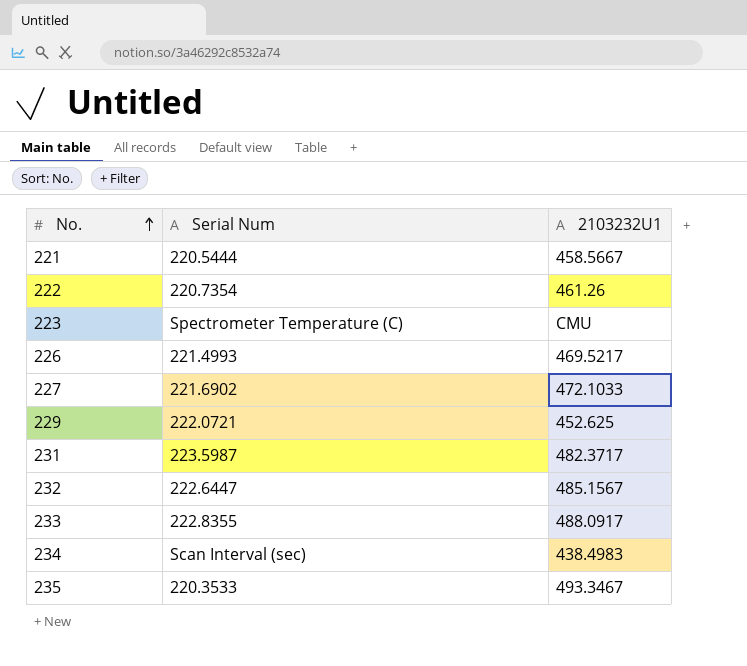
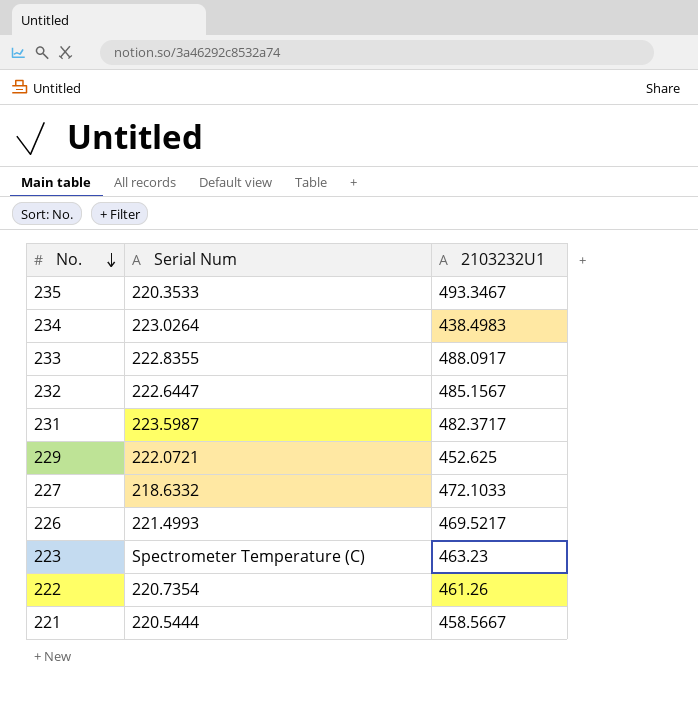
row order: No. ascending -> No. descending
234 | Serial Num: Scan Interval (sec) -> 223.0264
227 | Serial Num: 221.6902 -> 218.6332
223 | 2103232U1: CMU -> 463.23

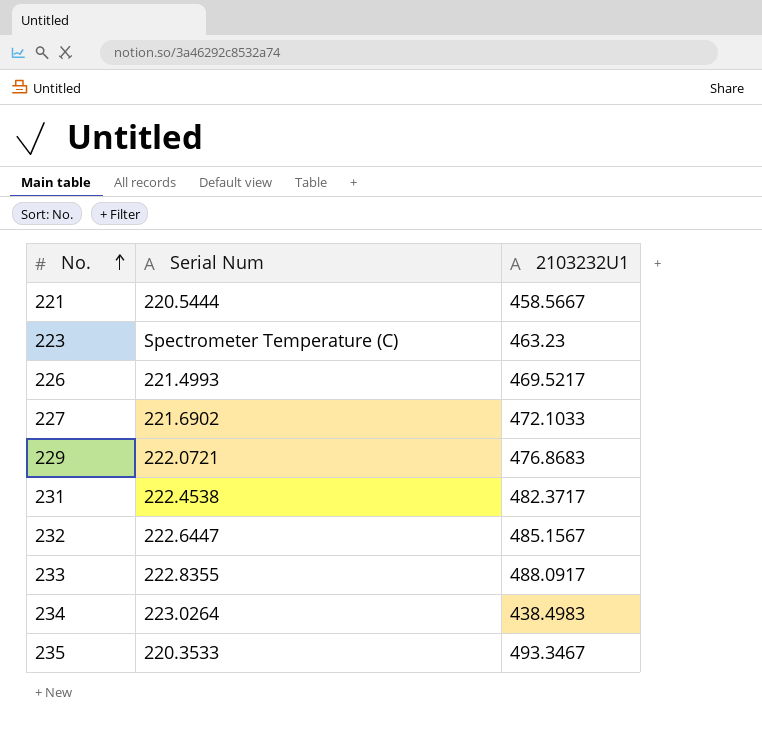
row order: No. descending -> No. ascending
row 222: 220.7354 | 461.26 -> none
227 | Serial Num: 218.6332 -> 221.6902
229 | 2103232U1: 452.625 -> 476.8683
231 | Serial Num: 223.5987 -> 222.4538

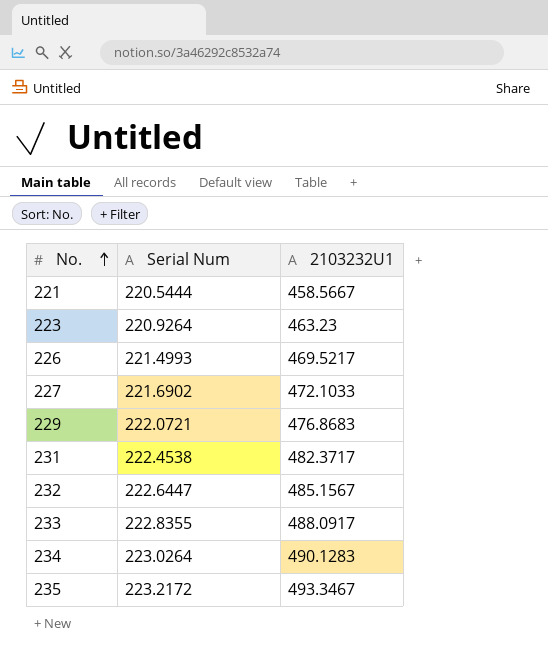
223 | Serial Num: Spectrometer Temperature (C) -> 220.9264
234 | 2103232U1: 438.4983 -> 490.1283
235 | Serial Num: 220.3533 -> 223.2172

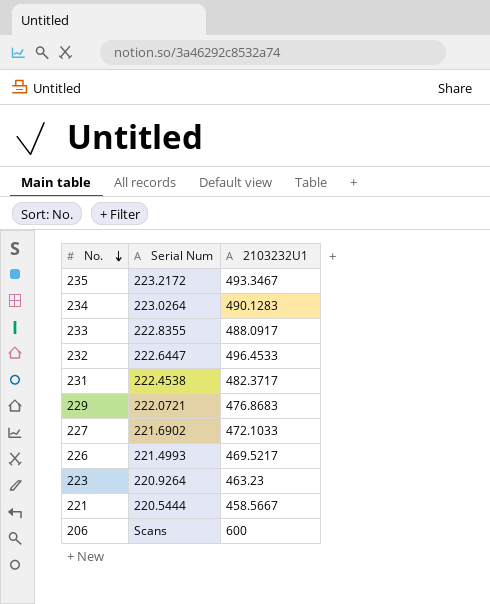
row order: No. ascending -> No. descending
232 | 2103232U1: 485.1567 -> 496.4533
row 206: none -> Scans | 600

